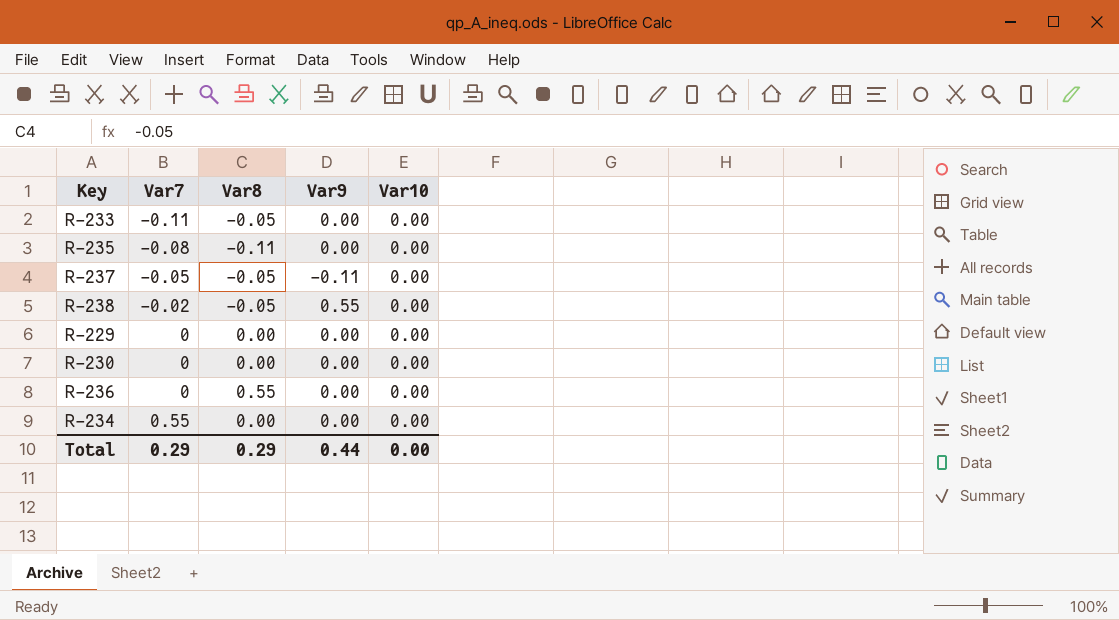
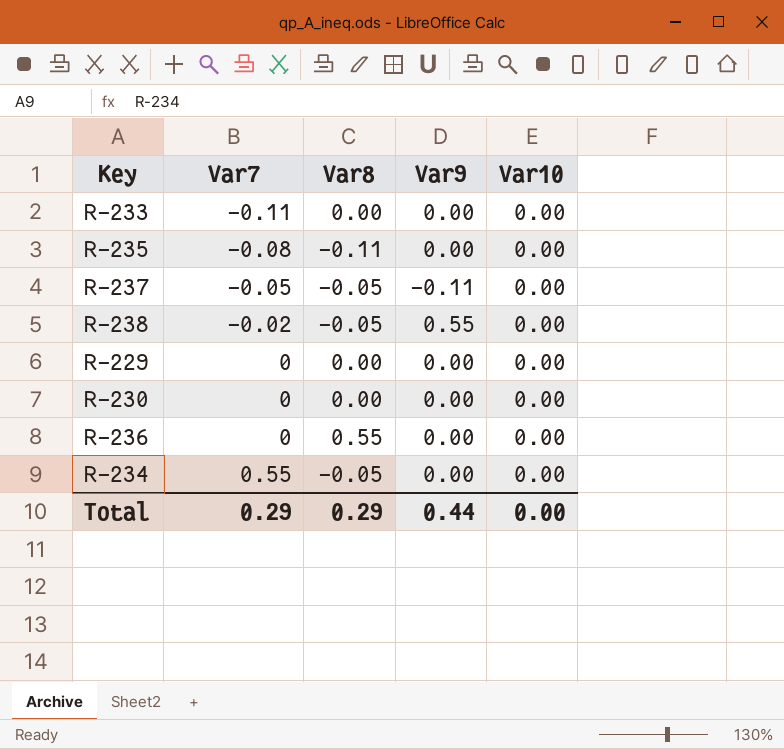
R-233 | Var8: -0.05 -> 0.00
R-234 | Var8: 0.00 -> -0.05

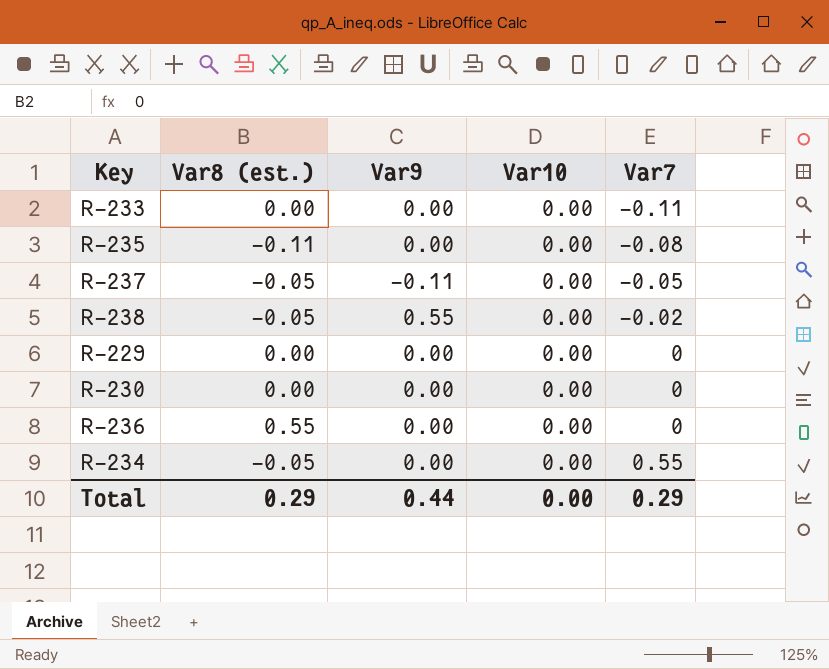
column name: Var8 -> Var8 (est.)
column Var7 | position: 2 -> 5

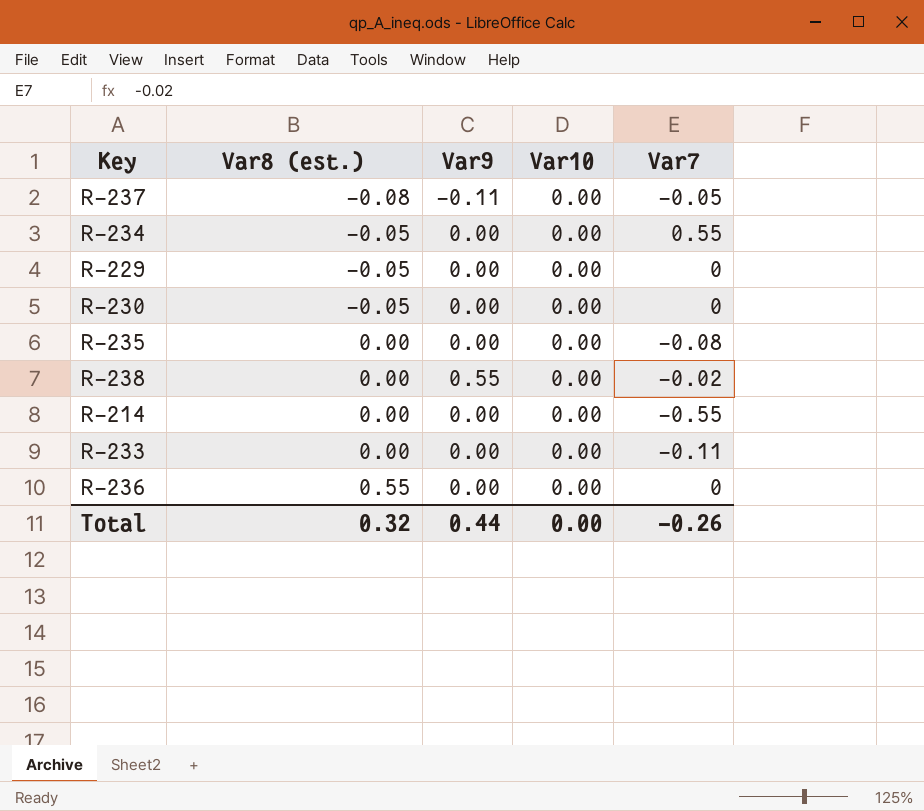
row order: Var7 ascending -> Var8 (est.) ascending
R-237 | Var8 (est.): -0.05 -> -0.08
R-229 | Var8 (est.): 0.00 -> -0.05
R-230 | Var8 (est.): 0.00 -> -0.05
R-235 | Var8 (est.): -0.11 -> 0.00
R-238 | Var8 (est.): -0.05 -> 0.00
row R-214: none -> 0.00 | 0.00 | 0.00 | -0.55
Total | Var8 (est.): 0.29 -> 0.32
Total | Var7: 0.29 -> -0.26

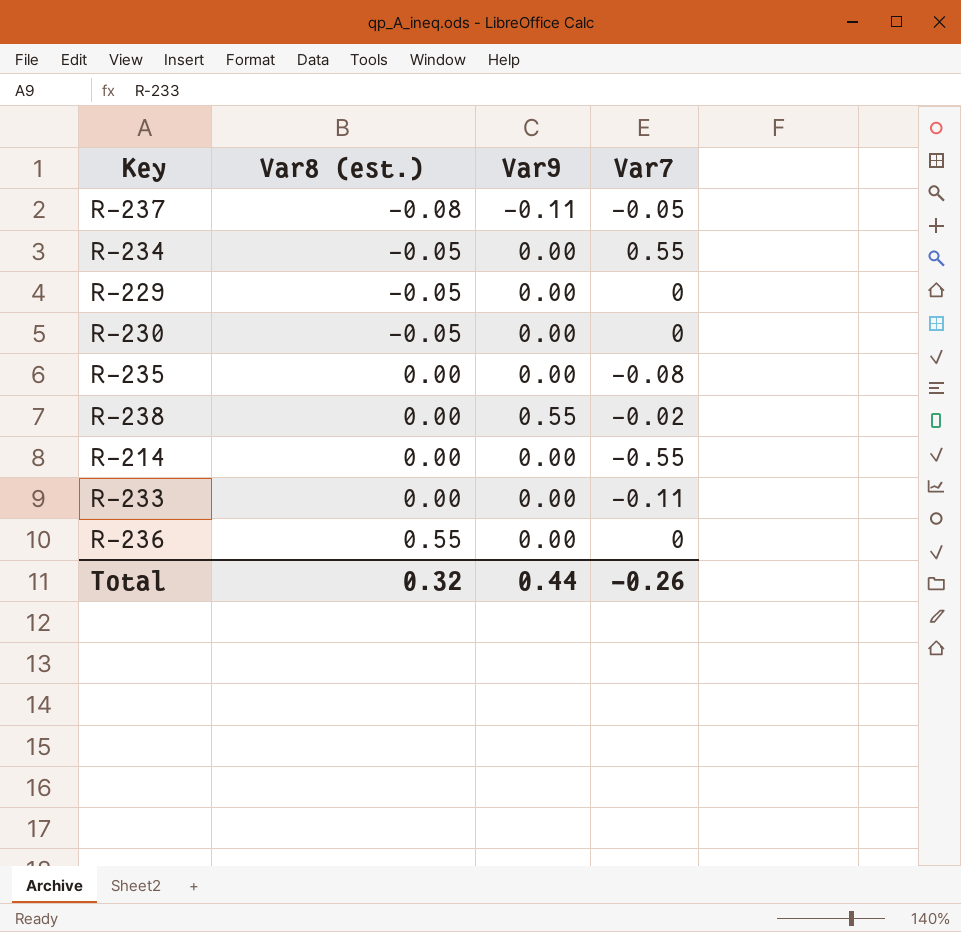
column Var10 | position: 4 -> none

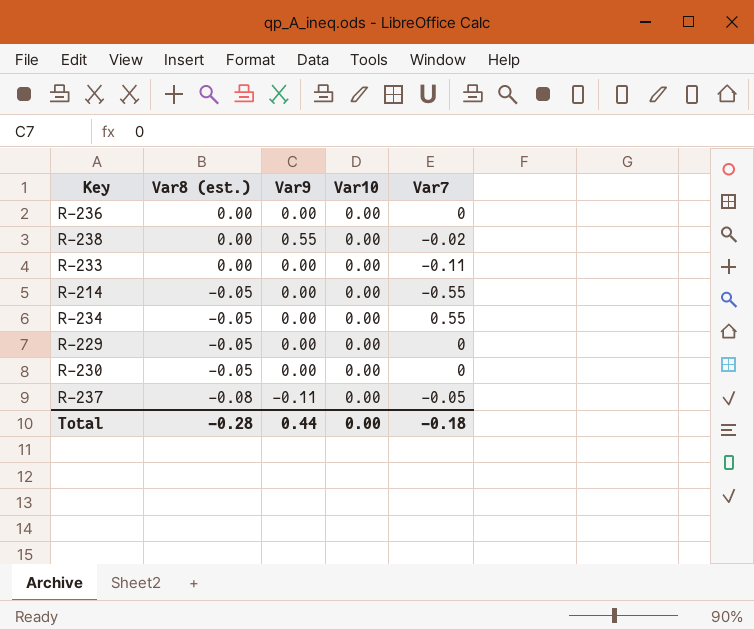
row order: Var8 (est.) ascending -> Var8 (est.) descending
column Var10 | position: none -> 4
row R-235: 0.00 | 0.00 | -0.08 -> none
R-236 | Var8 (est.): 0.55 -> 0.00
R-214 | Var8 (est.): 0.00 -> -0.05
Total | Var8 (est.): 0.32 -> -0.28
Total | Var7: -0.26 -> -0.18

